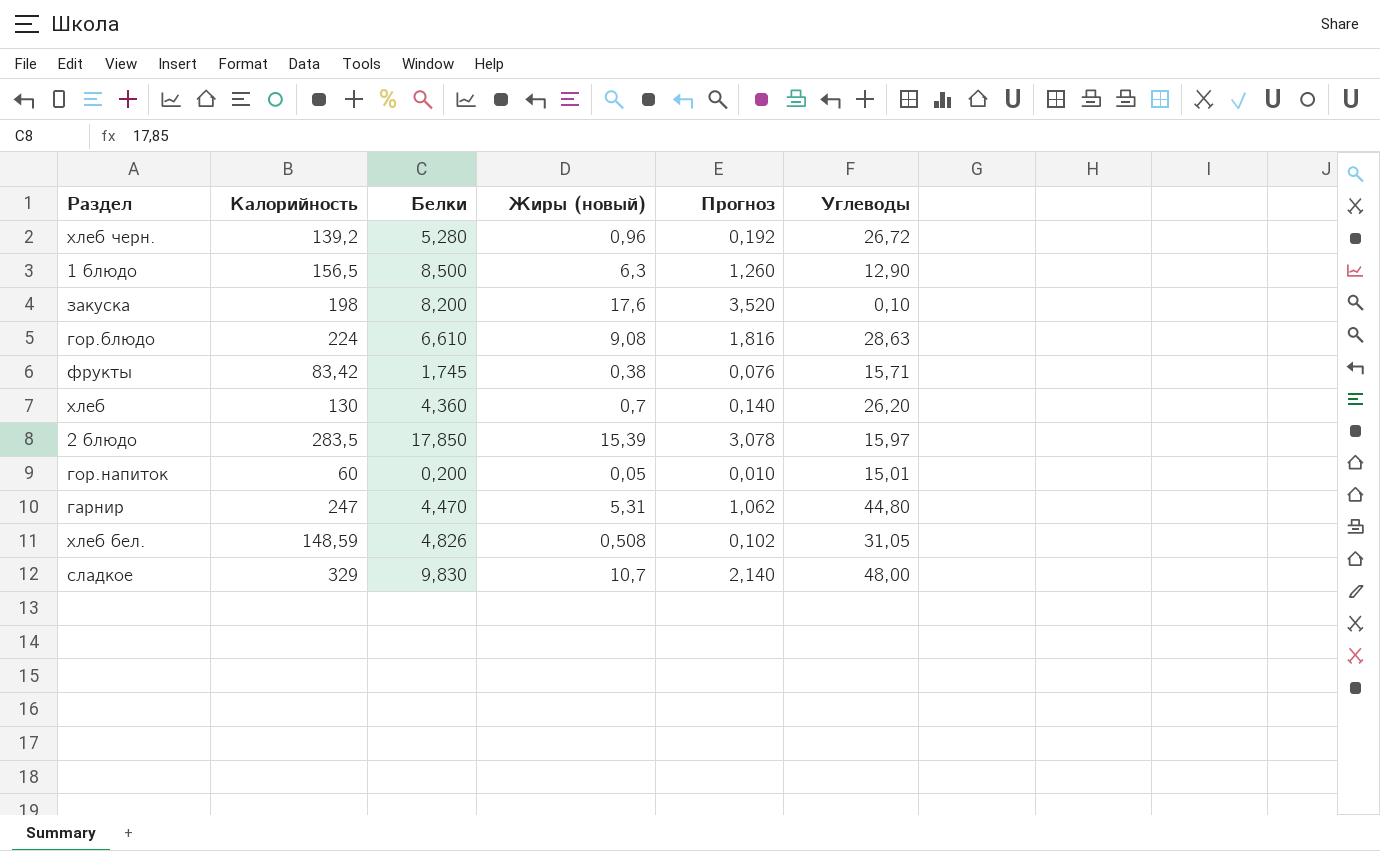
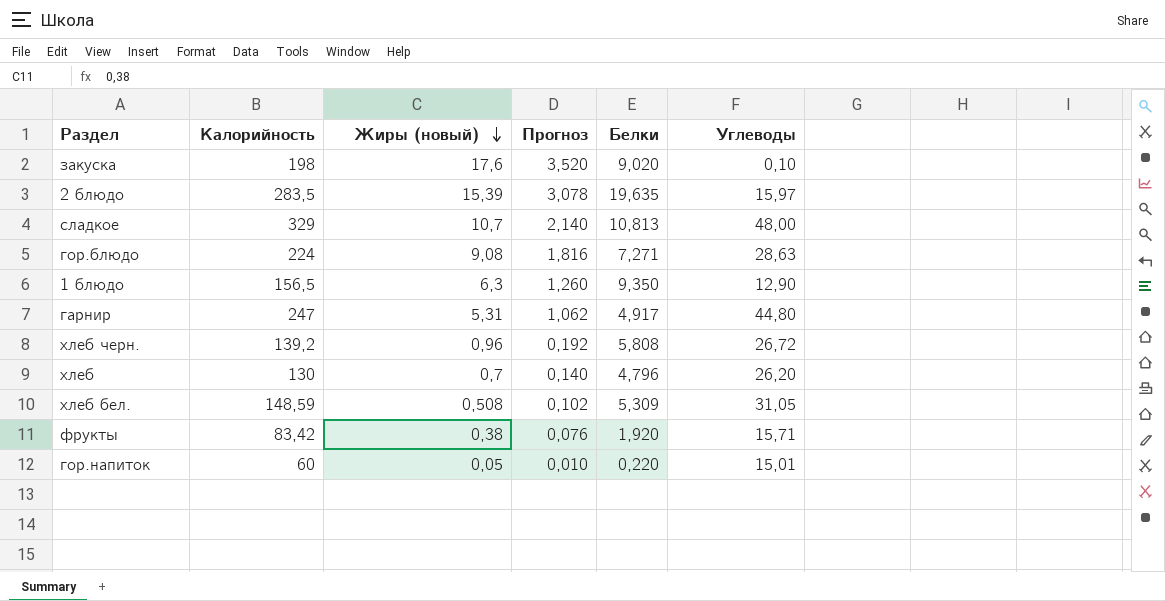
row order: none -> Жиры (новый) descending
column Белки | position: 3 -> 5
закуска | Белки: 8,200 -> 9,020
2 блюдо | Белки: 17,850 -> 19,635
сладкое | Белки: 9,830 -> 10,813
гор.блюдо | Белки: 6,610 -> 7,271
1 блюдо | Белки: 8,500 -> 9,350
гарнир | Белки: 4,470 -> 4,917
хлеб черн. | Белки: 5,280 -> 5,808
хлеб | Белки: 4,360 -> 4,796
хлеб бел. | Белки: 4,826 -> 5,309
фрукты | Белки: 1,745 -> 1,920
гор.напиток | Белки: 0,200 -> 0,220

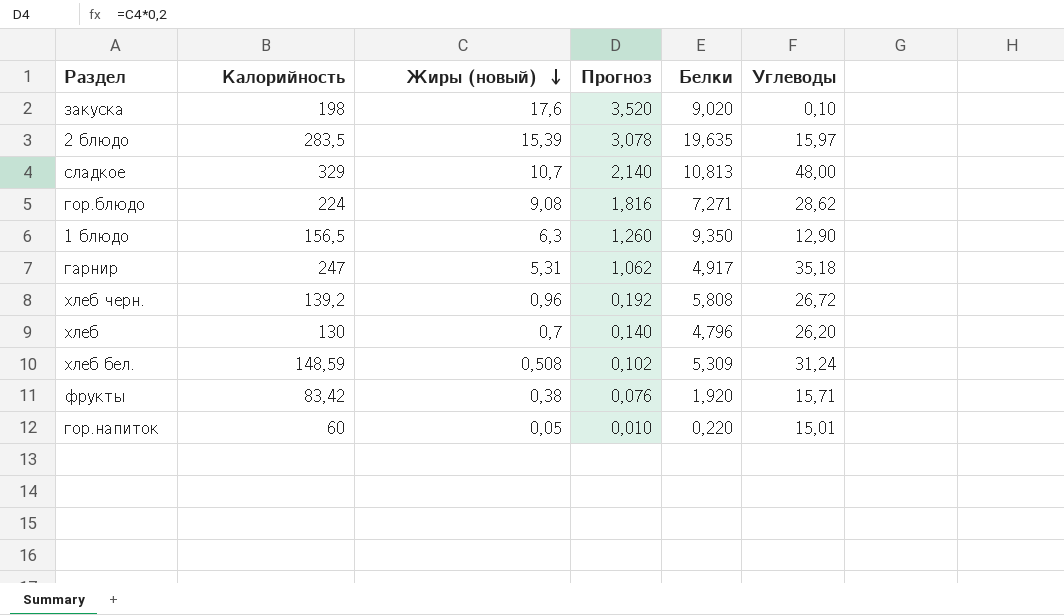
гор.блюдо | Углеводы: 28,63 -> 28,62
гарнир | Углеводы: 44,80 -> 35,18
хлеб бел. | Углеводы: 31,05 -> 31,24

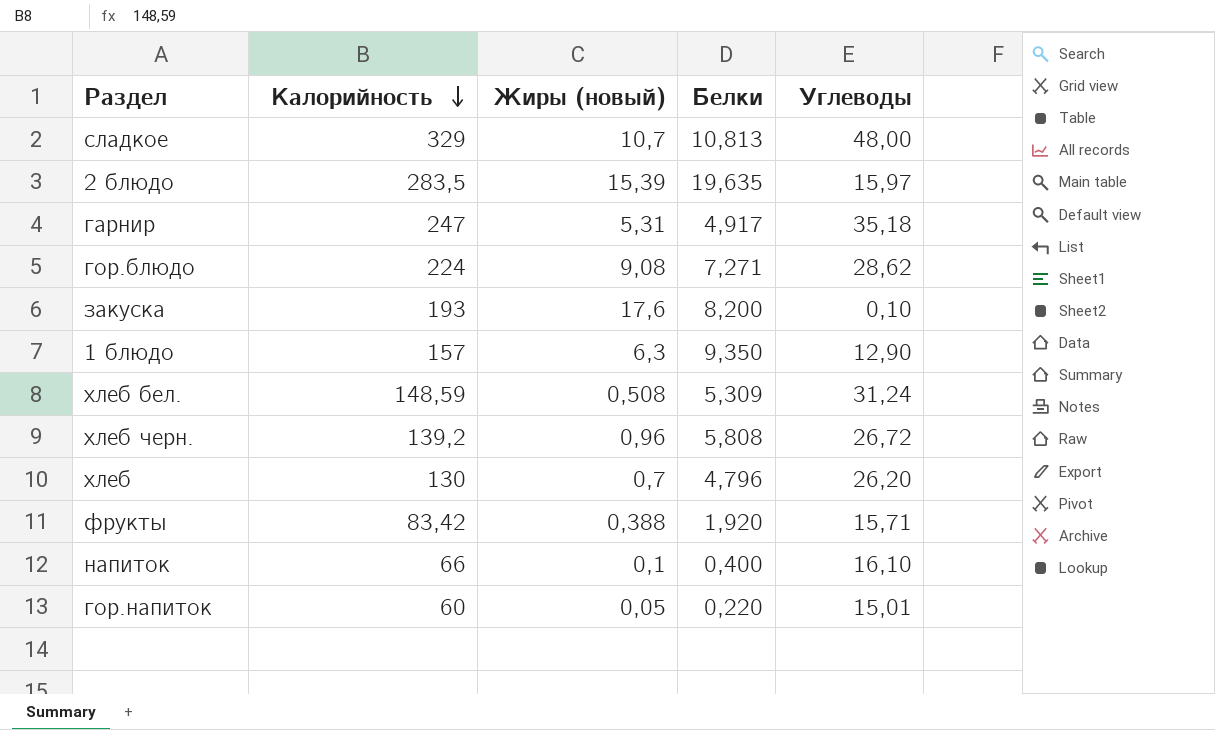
row order: Жиры (новый) descending -> Калорийность descending
column Прогноз | formula: [Жиры (новый)] * 0,2 -> none
закуска | Калорийность: 198 -> 193
закуска | Белки: 9,020 -> 8,200
1 блюдо | Калорийность: 156,5 -> 157
фрукты | Жиры (новый): 0,38 -> 0,388
row напиток: none -> 66 | 0,1 | 0,400 | 16,10

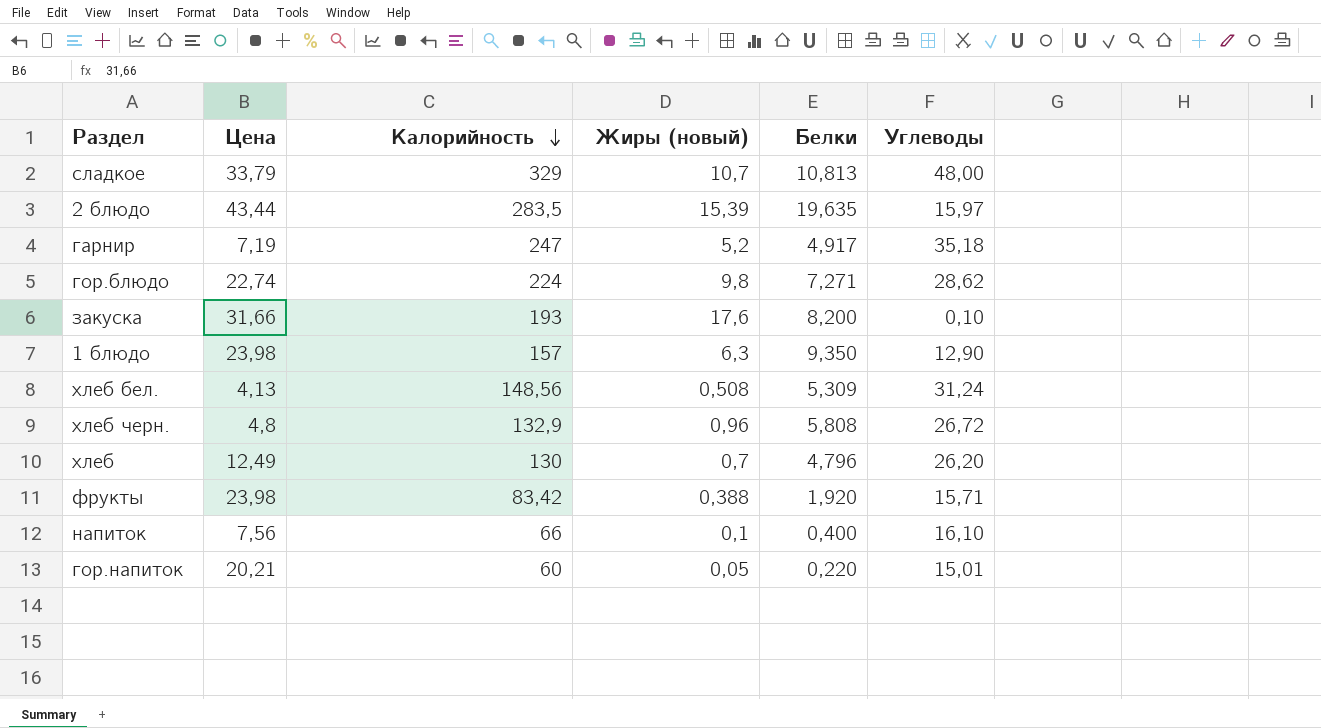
column Цена | position: none -> 2
гарнир | Жиры (новый): 5,31 -> 5,2
гор.блюдо | Жиры (новый): 9,08 -> 9,8
хлеб бел. | Калорийность: 148,59 -> 148,56
хлеб черн. | Калорийность: 139,2 -> 132,9

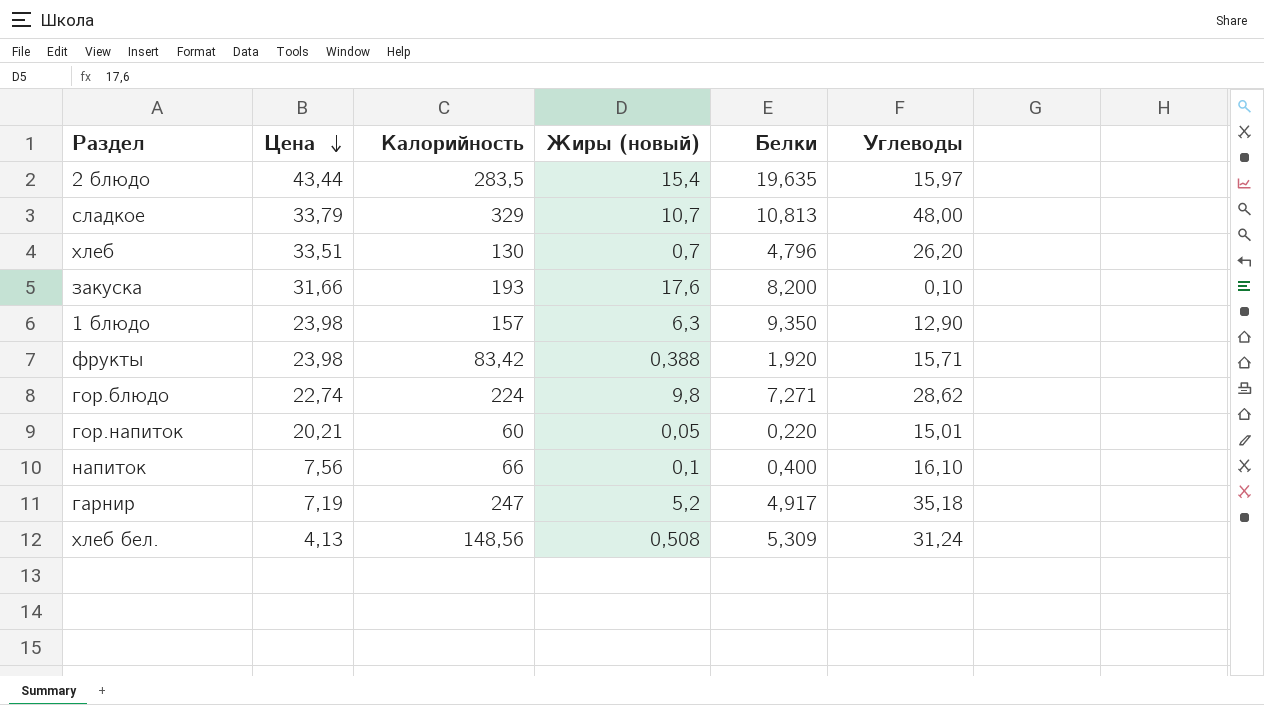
row order: Калорийность descending -> Цена descending
row хлеб черн.: 4,8 | 132,9 | 0,96 | 5,808 | 26,72 -> none
2 блюдо | Жиры (новый): 15,39 -> 15,4
хлеб | Цена: 12,49 -> 33,51

